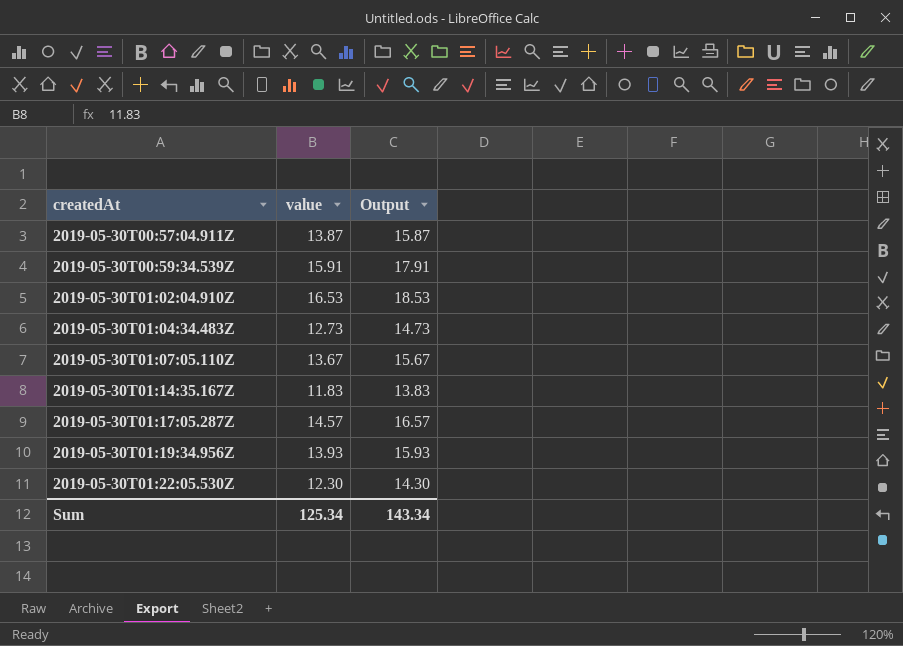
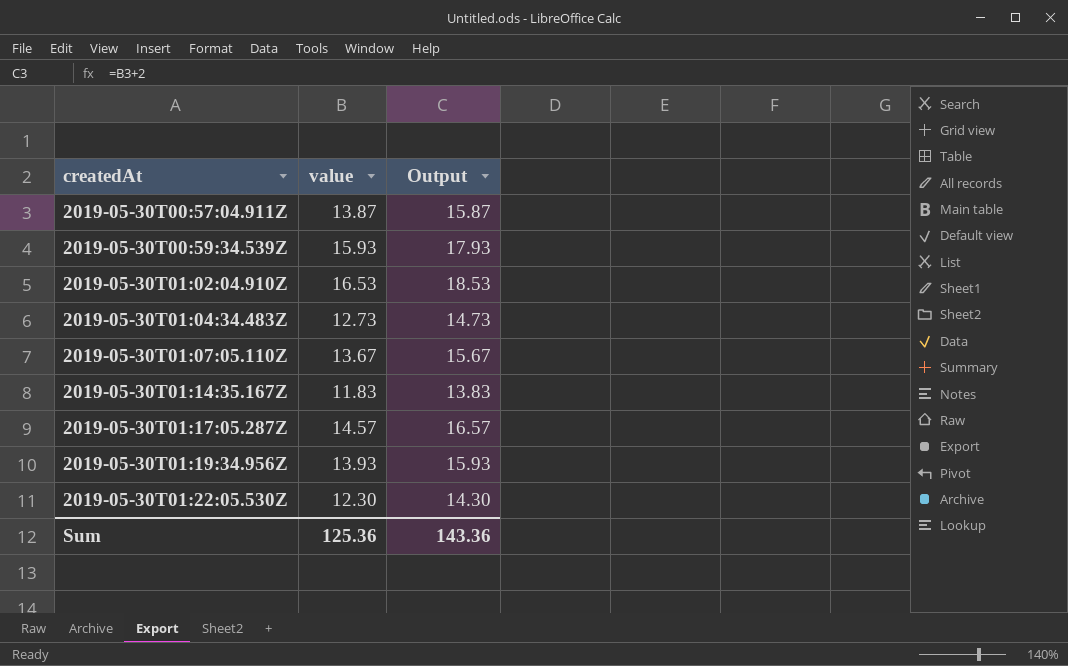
2019-05-30T00:59:34.539Z | value: 15.91 -> 15.93
2019-05-30T00:59:34.539Z | Output: 17.91 -> 17.93
Sum | value: 125.34 -> 125.36
Sum | Output: 143.34 -> 143.36

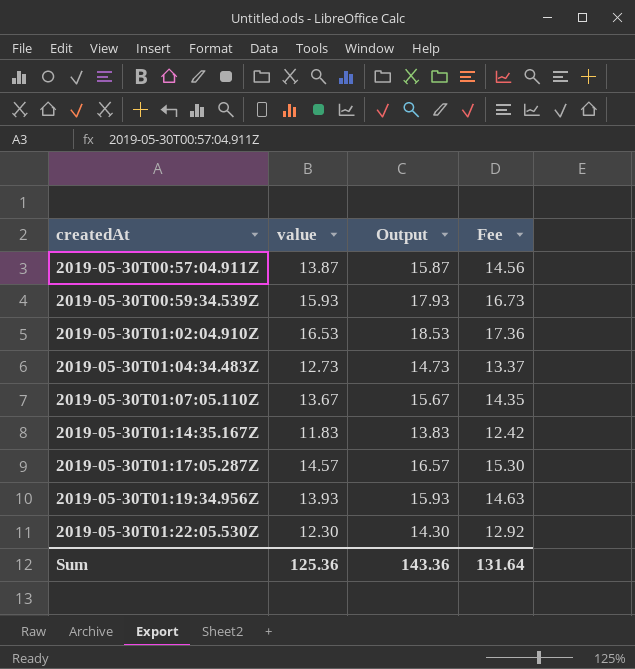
column Fee | formula: none -> [value] * 1.05

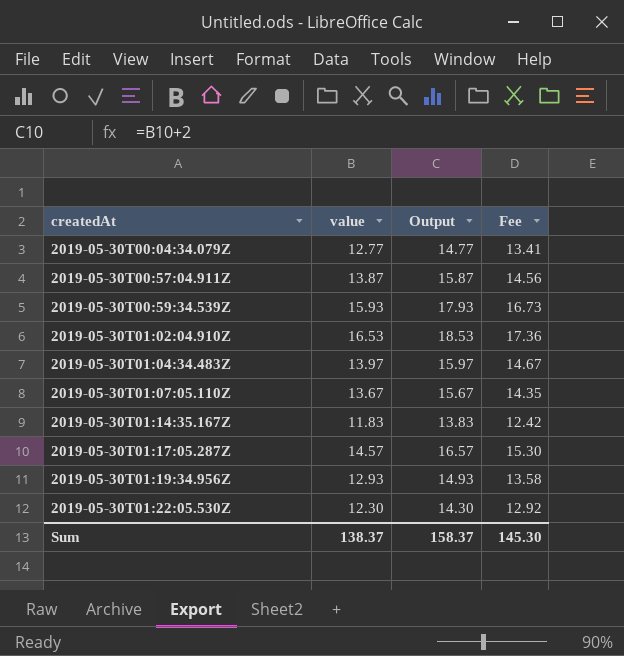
row 2019-05-30T00:04:34.079Z: none -> 12.77 | 14.77 | 13.41
2019-05-30T01:04:34.483Z | value: 12.73 -> 13.97
2019-05-30T01:04:34.483Z | Output: 14.73 -> 15.97
2019-05-30T01:04:34.483Z | Fee: 13.37 -> 14.67
2019-05-30T01:19:34.956Z | value: 13.93 -> 12.93
2019-05-30T01:19:34.956Z | Output: 15.93 -> 14.93
2019-05-30T01:19:34.956Z | Fee: 14.63 -> 13.58
Sum | value: 125.36 -> 138.37
Sum | Output: 143.36 -> 158.37
Sum | Fee: 131.64 -> 145.30

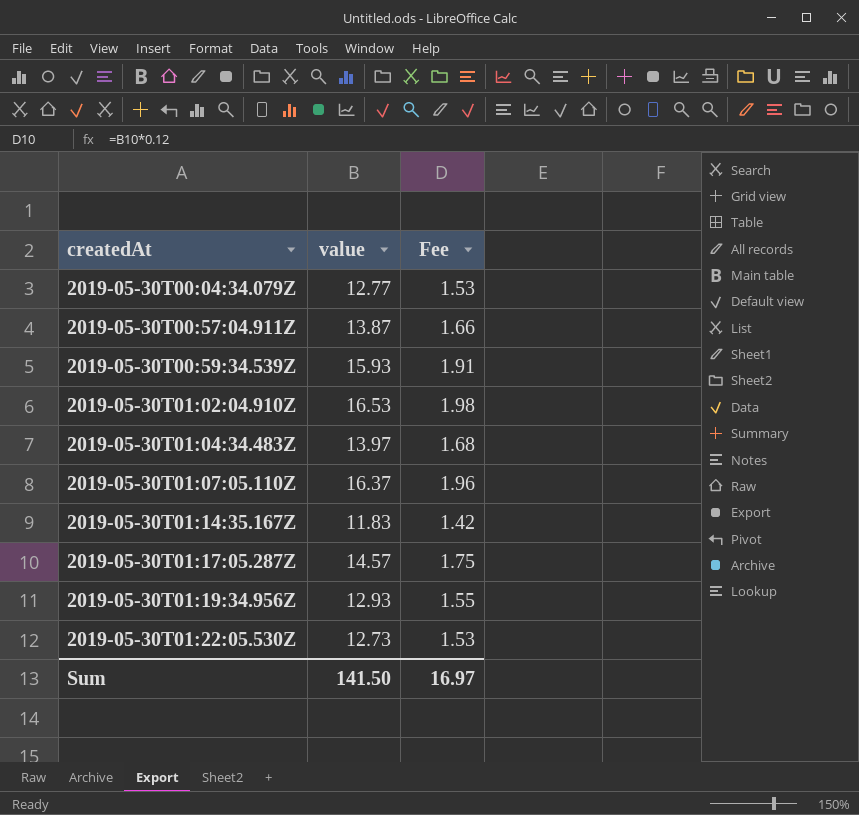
column Output | formula: [value] + 2 -> none
column Fee | formula: [value] * 1.05 -> [value] * 0.12
2019-05-30T01:07:05.110Z | value: 13.67 -> 16.37
2019-05-30T01:22:05.530Z | value: 12.30 -> 12.73
Sum | value: 138.37 -> 141.50
Sum | Fee: 145.30 -> 16.97

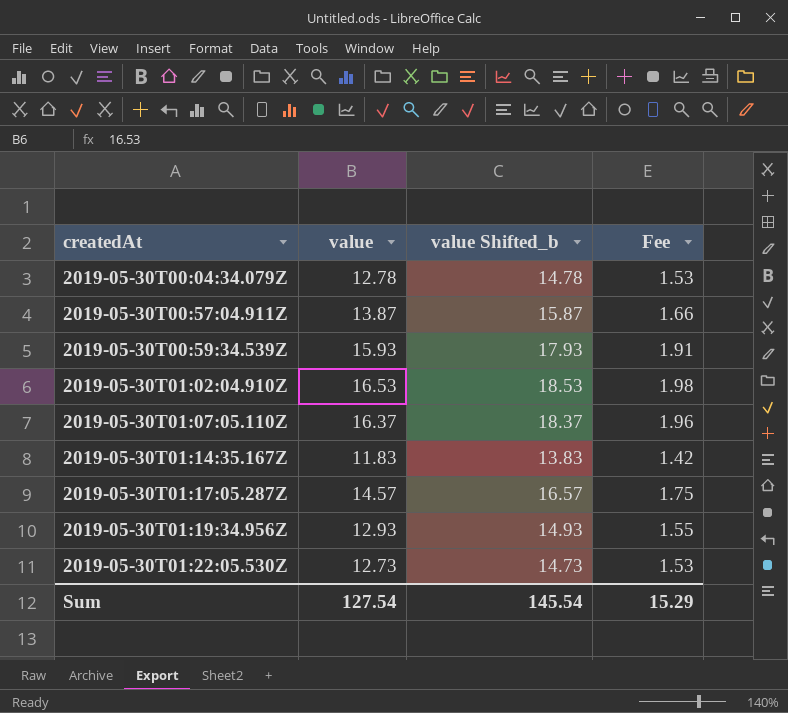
column value Shifted_b | formula: none -> [value] + 2
row 2019-05-30T01:04:34.483Z: 13.97 | 1.68 -> none
2019-05-30T00:04:34.079Z | value: 12.77 -> 12.78
Sum | value: 141.50 -> 127.54
Sum | Fee: 16.97 -> 15.29

